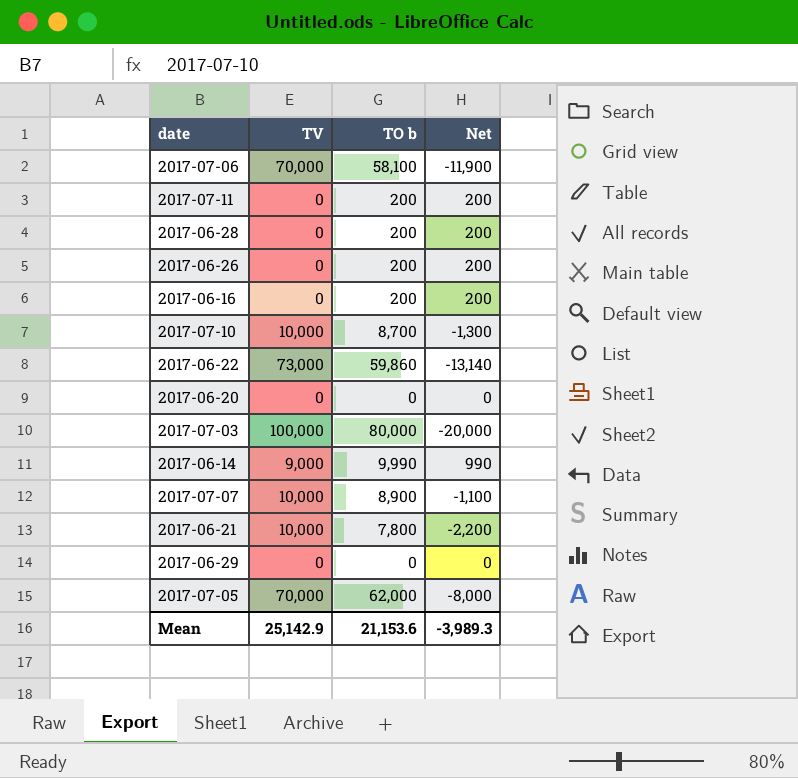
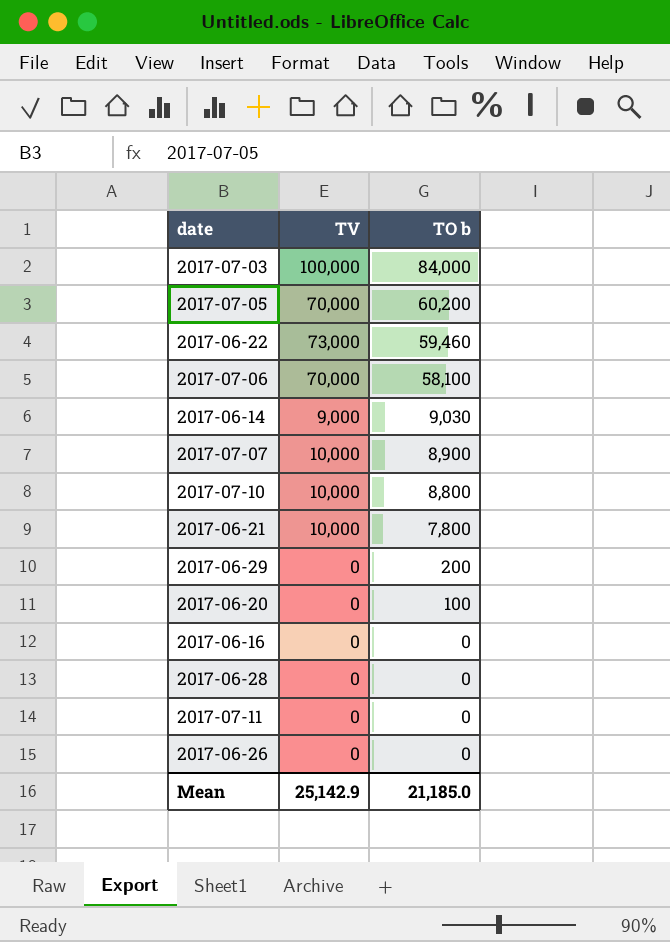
row order: none -> TO b descending
column Net | formula: [TO b] - [TV] -> none
2017-07-03 | TO b: 80,000 -> 84,000
2017-07-05 | TO b: 62,000 -> 60,200
2017-06-22 | TO b: 59,860 -> 59,460
2017-06-14 | TO b: 9,990 -> 9,030
2017-07-10 | TO b: 8,700 -> 8,800
2017-06-29 | TO b: 0 -> 200
2017-06-20 | TO b: 0 -> 100
2017-06-16 | TO b: 200 -> 0
2017-06-28 | TO b: 200 -> 0
2017-07-11 | TO b: 200 -> 0
2017-06-26 | TO b: 200 -> 0
Mean | TO b: 21,153.6 -> 21,185.0

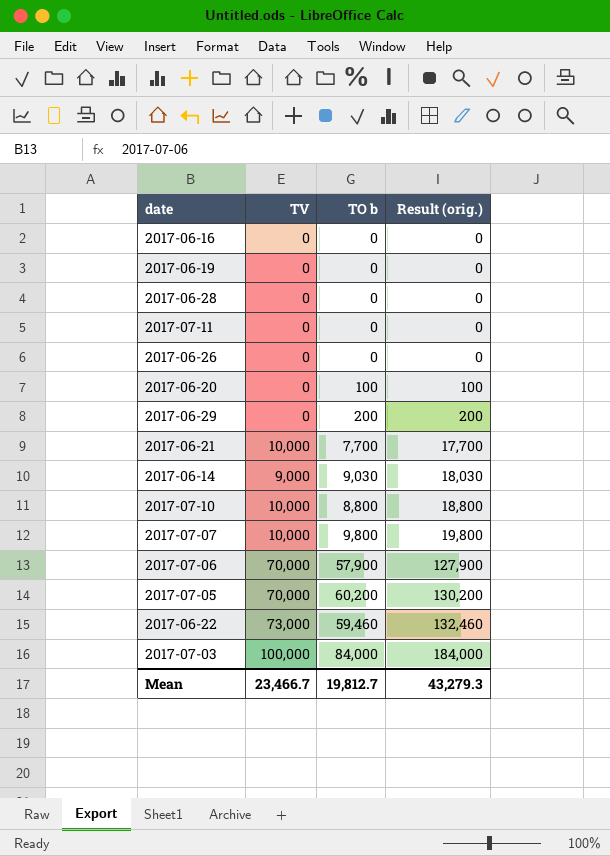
row order: TO b descending -> Result (orig.) ascending
column Result (orig.) | formula: none -> [TV] + [TO b]
row 2017-06-19: none -> 0 | 0 | 0
2017-06-21 | TO b: 7,800 -> 7,700
2017-07-07 | TO b: 8,900 -> 9,800
2017-07-06 | TO b: 58,100 -> 57,900
Mean | TV: 25,142.9 -> 23,466.7
Mean | TO b: 21,185.0 -> 19,812.7

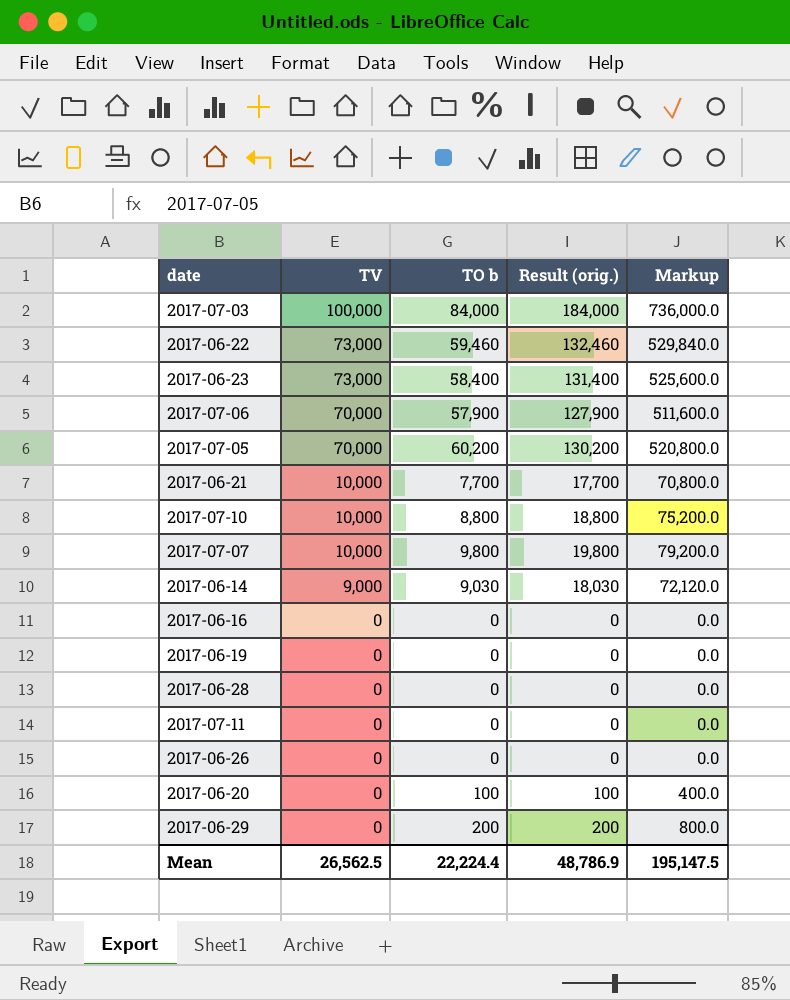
row order: Result (orig.) ascending -> TV descending
column Markup | formula: none -> [Result (orig.)] * 4
row 2017-06-23: none -> 73,000 | 58,400 | 131,400 | 525,600.0
Mean | TV: 23,466.7 -> 26,562.5
Mean | TO b: 19,812.7 -> 22,224.4
Mean | Result (orig.): 43,279.3 -> 48,786.9

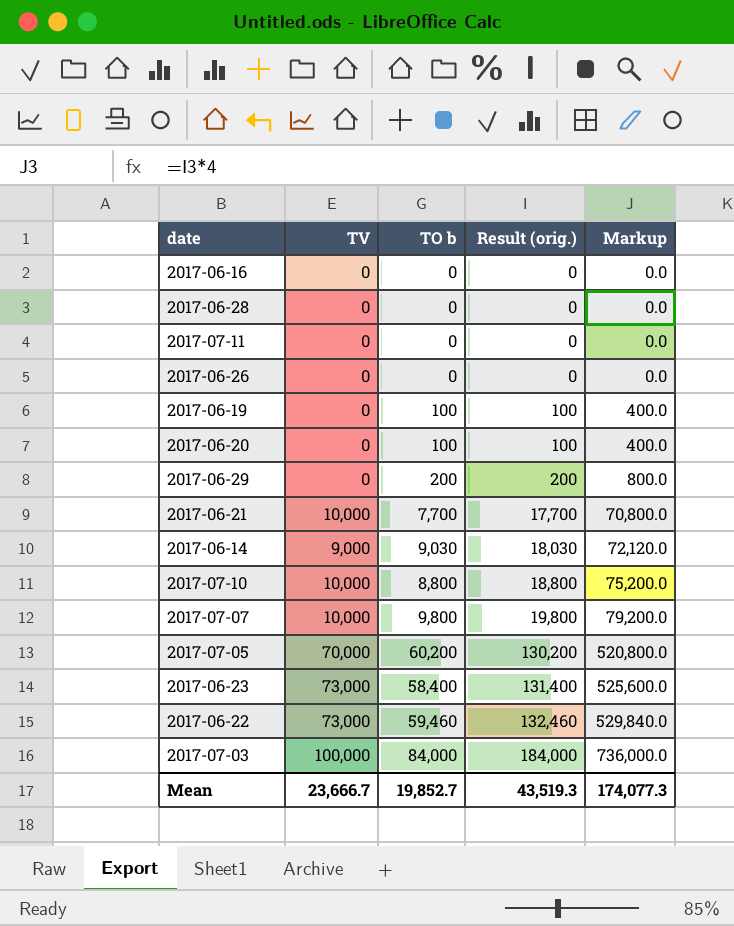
row order: TV descending -> Result (orig.) ascending
row 2017-07-06: 70,000 | 57,900 | 127,900 | 511,600.0 -> none
2017-06-19 | TO b: 0 -> 100
2017-06-19 | Result (orig.): 0 -> 100
2017-06-19 | Markup: 0.0 -> 400.0
Mean | TV: 26,562.5 -> 23,666.7
Mean | TO b: 22,224.4 -> 19,852.7
Mean | Result (orig.): 48,786.9 -> 43,519.3
Mean | Markup: 195,147.5 -> 174,077.3

